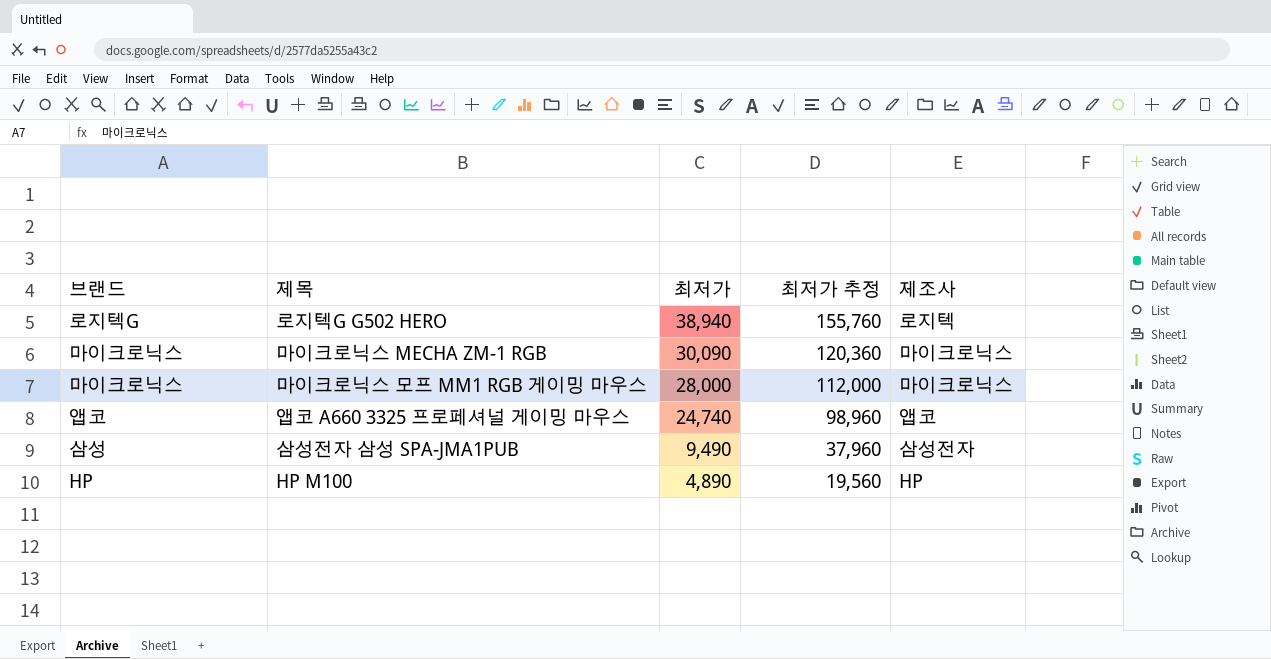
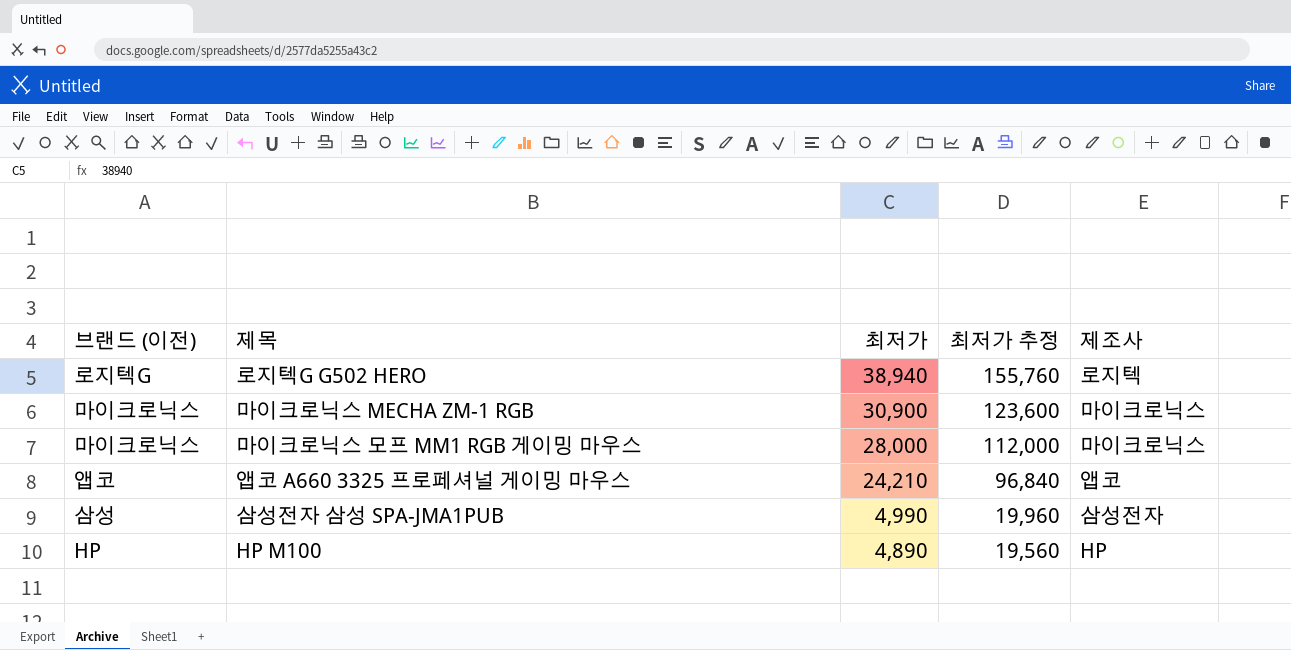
column name: 브랜드 -> 브랜드 (이전)
마이크로닉스 MECHA ZM-1 RGB | 최저가: 30,090 -> 30,900
마이크로닉스 MECHA ZM-1 RGB | 최저가 추정: 120,360 -> 123,600
앱코 A660 3325 프로페셔널 게이밍 마우스 | 최저가: 24,740 -> 24,210
앱코 A660 3325 프로페셔널 게이밍 마우스 | 최저가 추정: 98,960 -> 96,840
삼성전자 삼성 SPA-JMA1PUB | 최저가: 9,490 -> 4,990
삼성전자 삼성 SPA-JMA1PUB | 최저가 추정: 37,960 -> 19,960

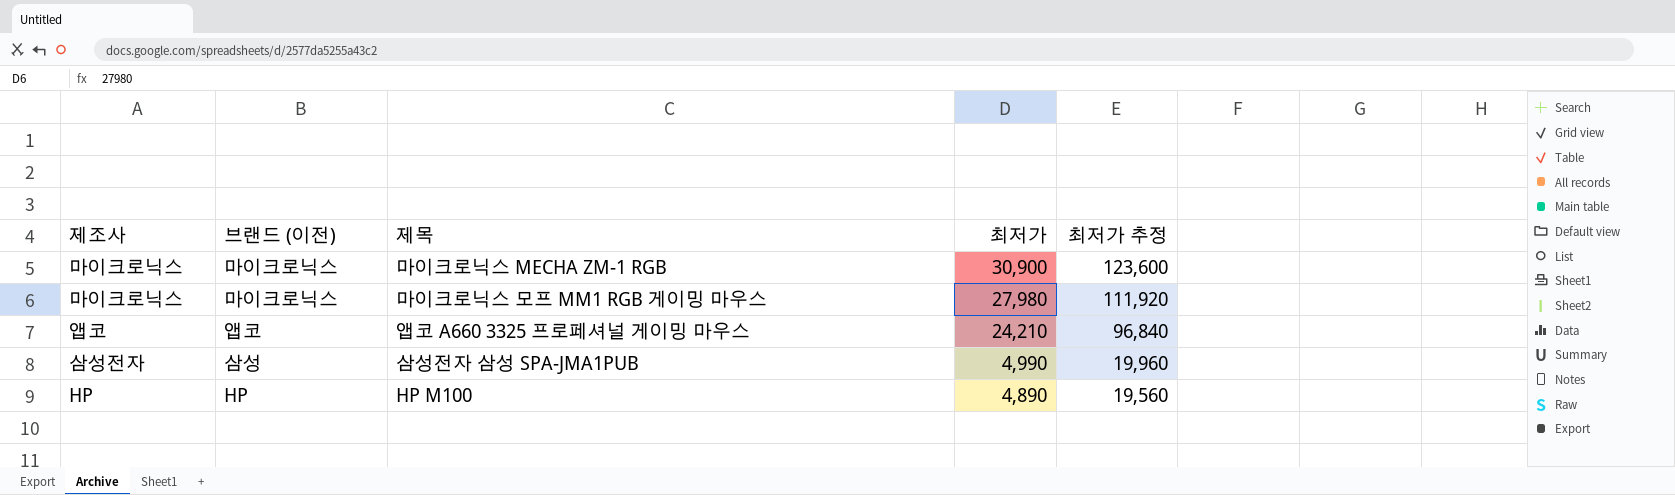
column 제조사 | position: 5 -> 1
row 로지텍G G502 HERO: 로지텍G | 38,940 | 155,760 | 로지텍 -> none
마이크로닉스 모프 MM1 RGB 게이밍 마우스 | 최저가: 28,000 -> 27,980
마이크로닉스 모프 MM1 RGB 게이밍 마우스 | 최저가 추정: 112,000 -> 111,920

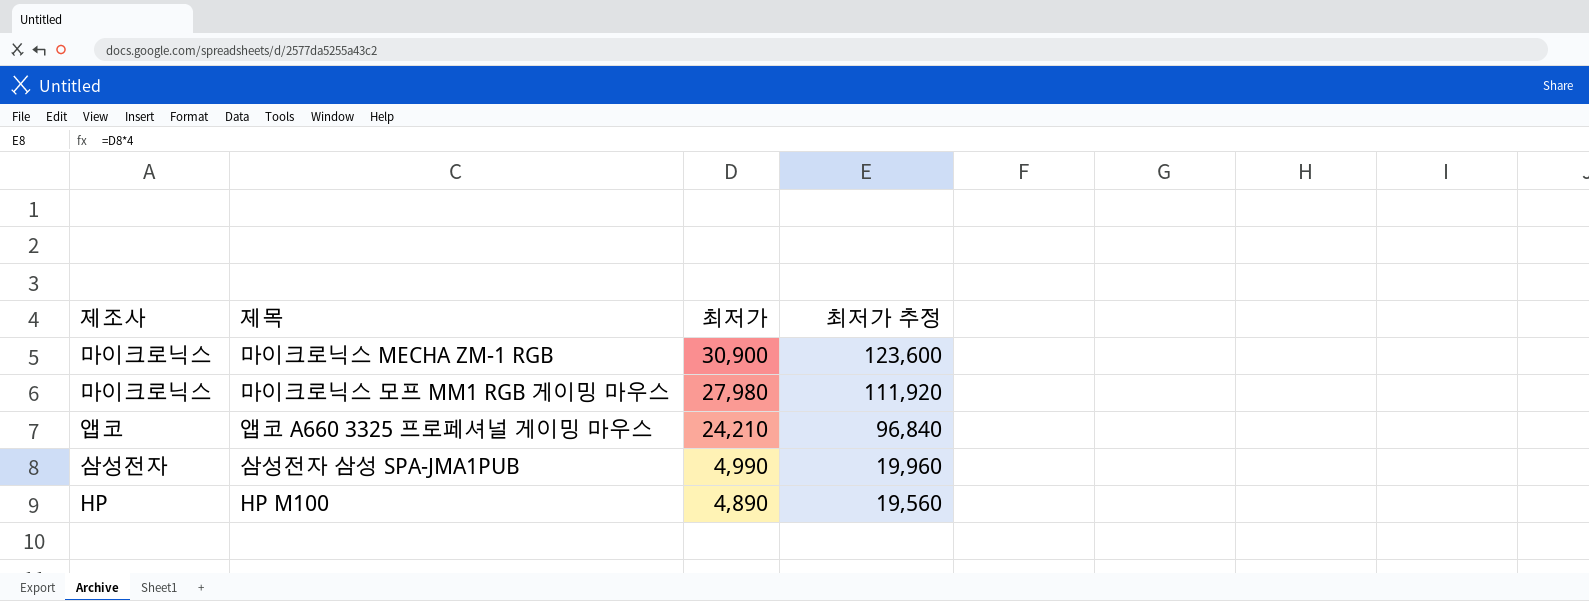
column 브랜드 (이전) | position: 2 -> none

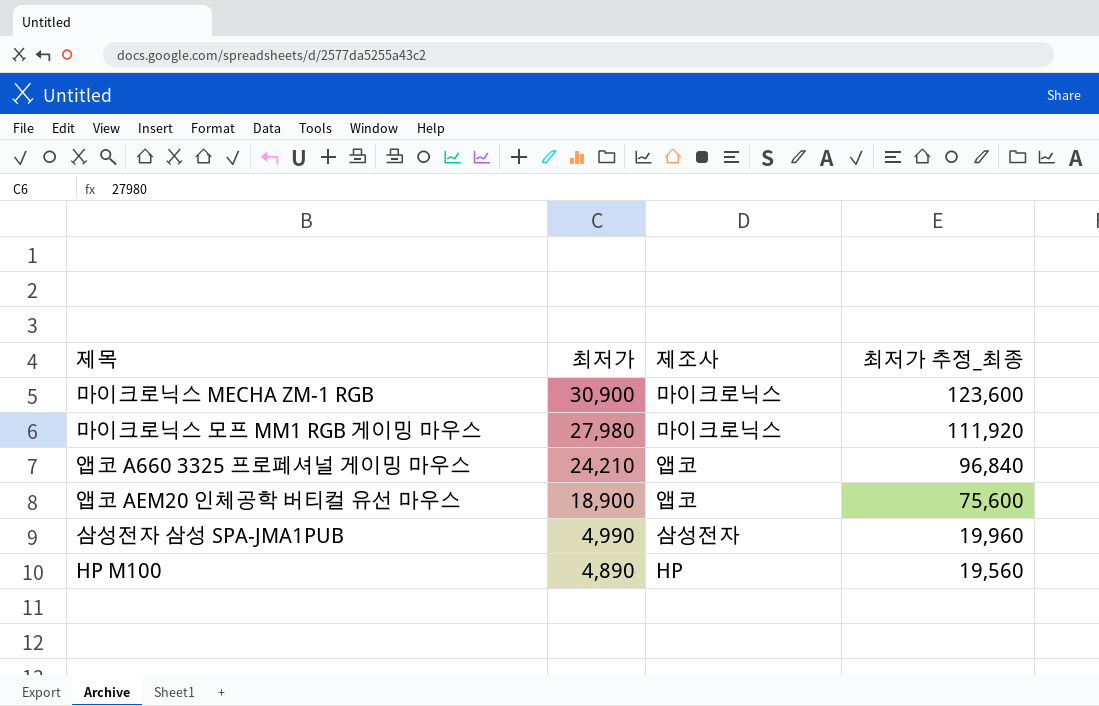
column 제조사 | position: 1 -> 3
column name: 최저가 추정 -> 최저가 추정_최종
row 앱코 AEM20 인체공학 버티컬 유선 마우스: none -> 18,900 | 앱코 | 75,600

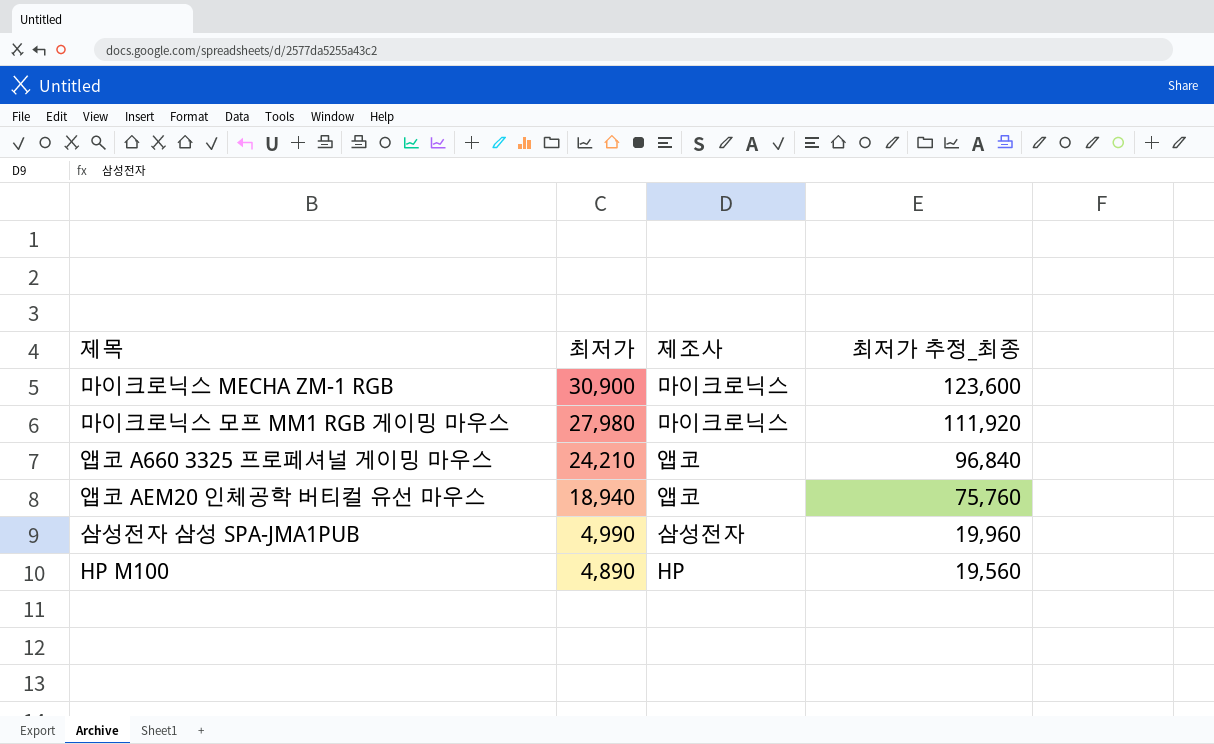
앱코 AEM20 인체공학 버티컬 유선 마우스 | 최저가: 18,900 -> 18,940
앱코 AEM20 인체공학 버티컬 유선 마우스 | 최저가 추정_최종: 75,600 -> 75,760

